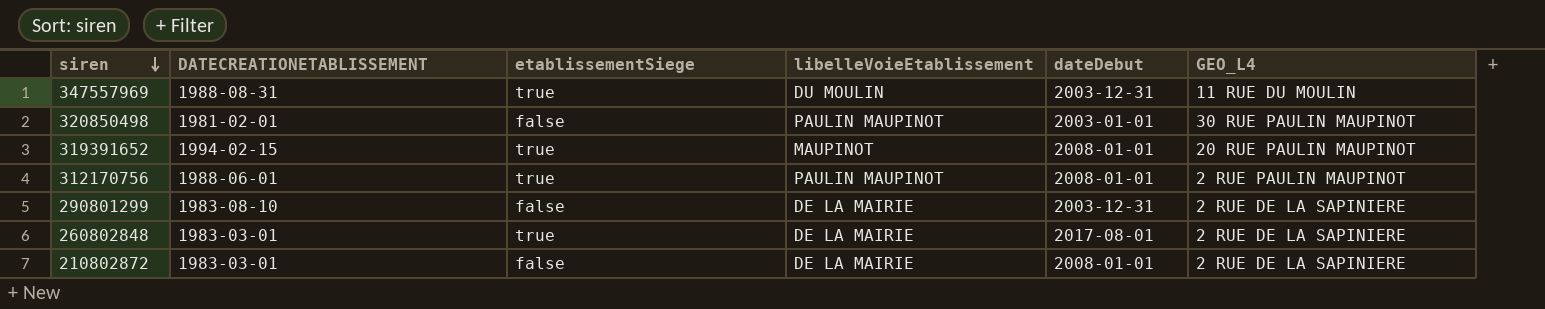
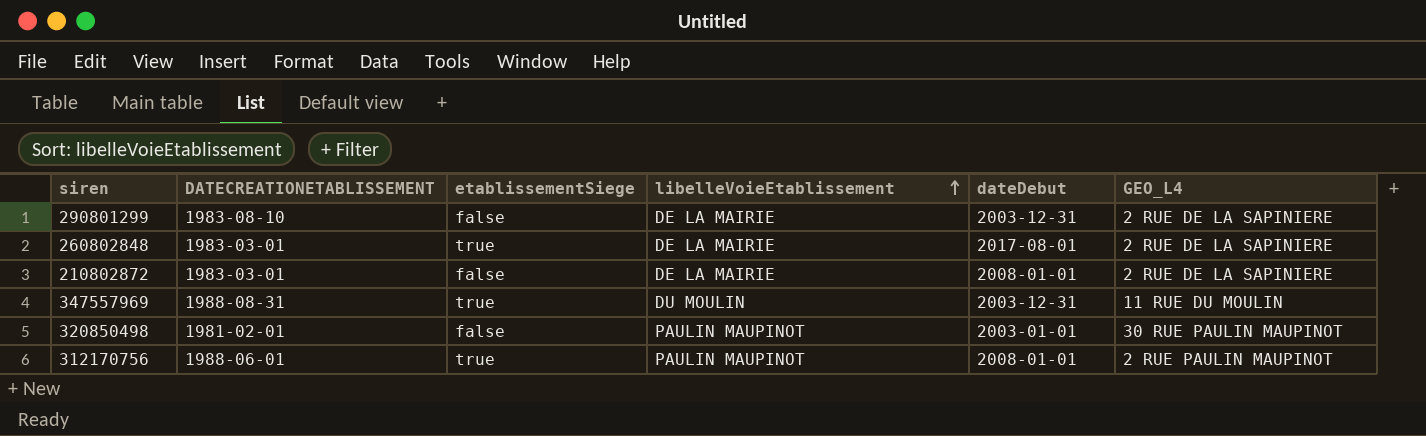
row order: siren descending -> libelleVoieEtablissement ascending
row 319391652: 1994-02-15 | true | MAUPINOT | 2008-01-01 | 20 RUE PAULIN MAUPINOT -> none

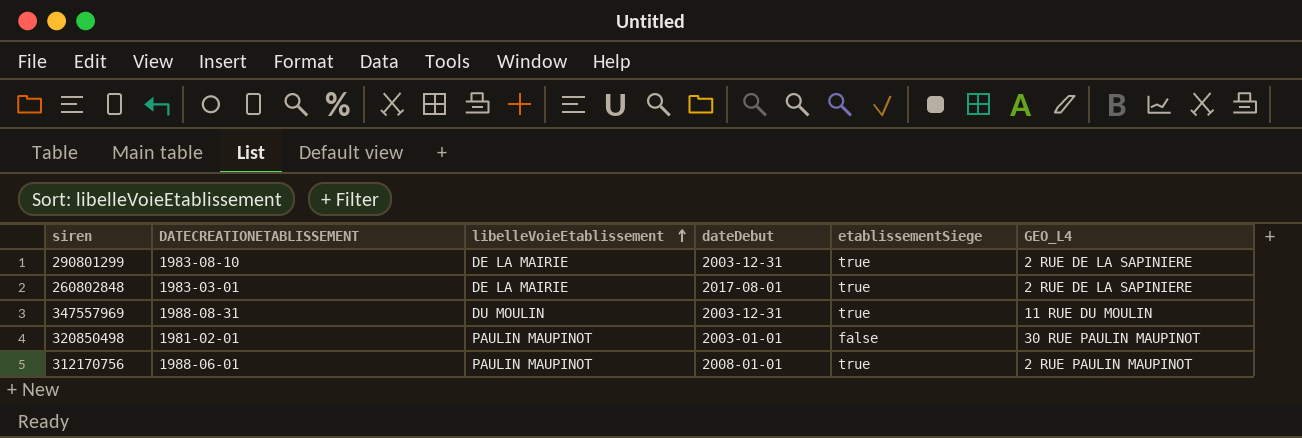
column etablissementSiege | position: 3 -> 5
row 210802872: 1983-03-01 | false | DE LA MAIRIE | 2008-01-01 | 2 RUE DE LA SAPINIERE -> none
290801299 | etablissementSiege: false -> true

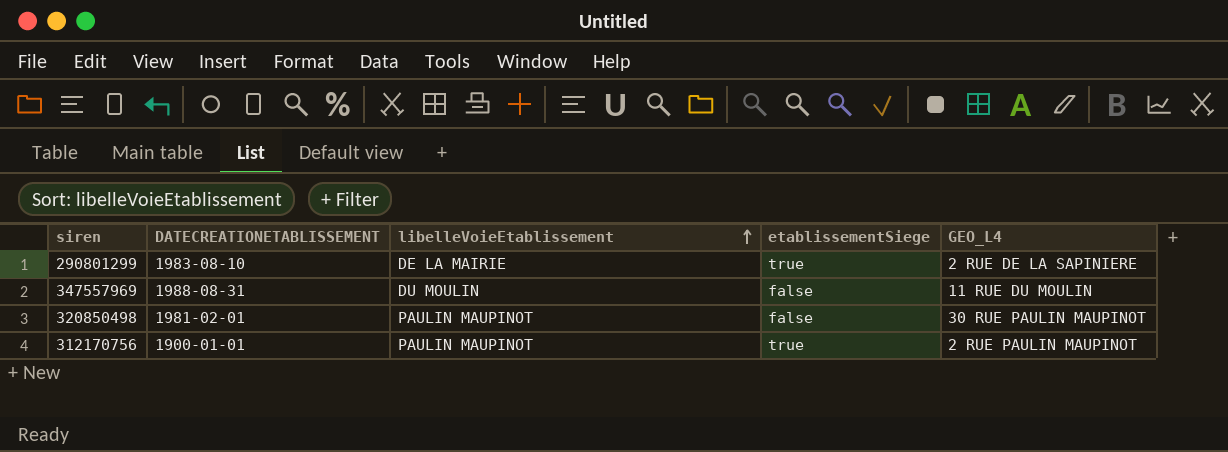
column dateDebut | position: 4 -> none
row 260802848: 1983-03-01 | DE LA MAIRIE | 2017-08-01 | true | 2 RUE DE LA SAPINIERE -> none
347557969 | etablissementSiege: true -> false
312170756 | DATECREATIONETABLISSEMENT: 1988-06-01 -> 1900-01-01

